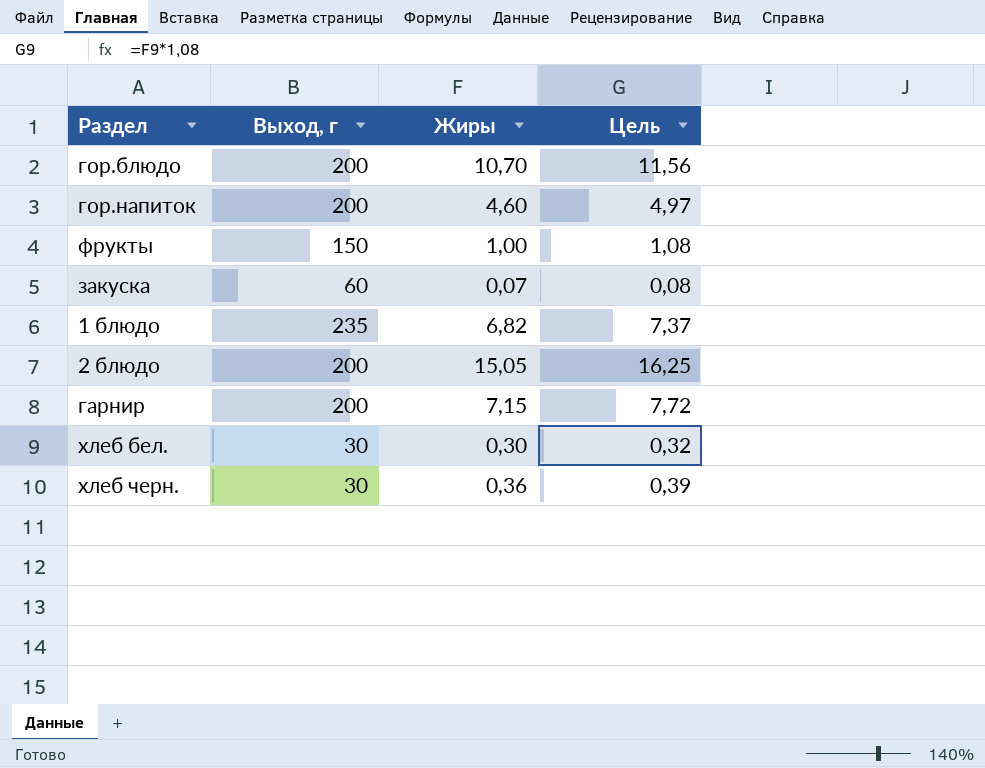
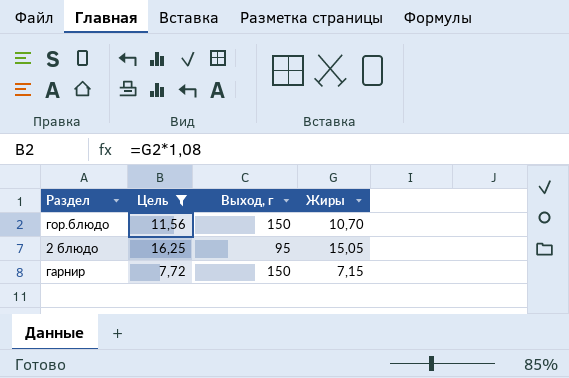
filter: none -> Цель >= 7,72
column Цель | position: 4 -> 2
гор.блюдо | Выход, г: 200 -> 150
2 блюдо | Выход, г: 200 -> 95
гарнир | Выход, г: 200 -> 150

